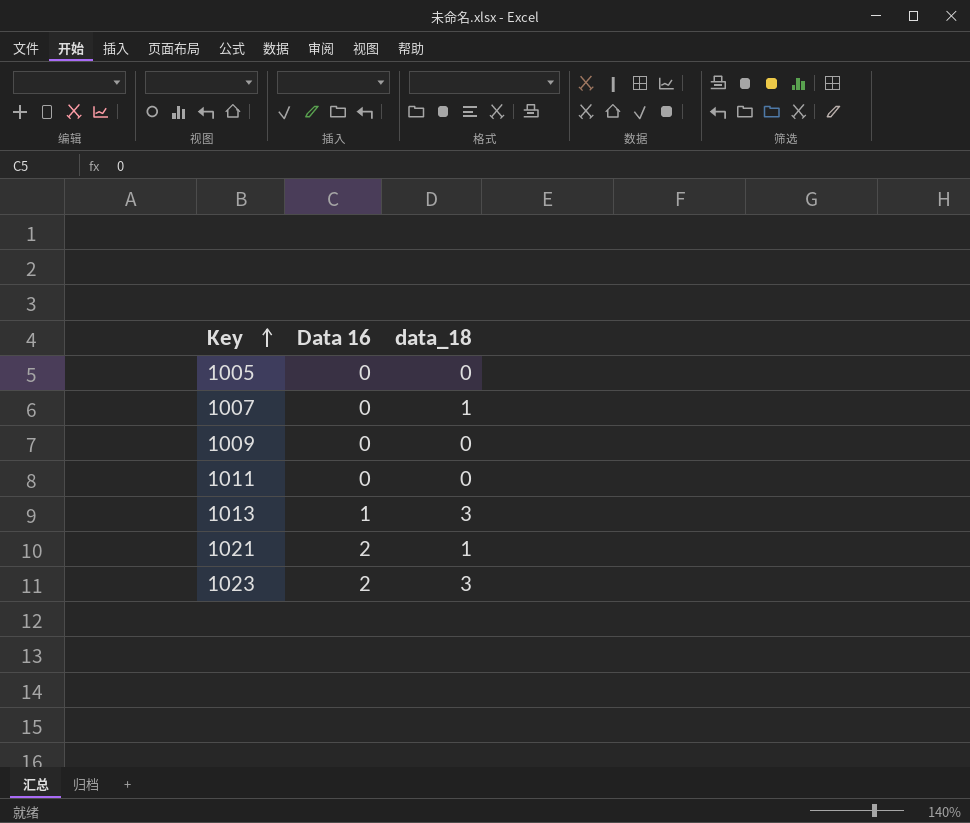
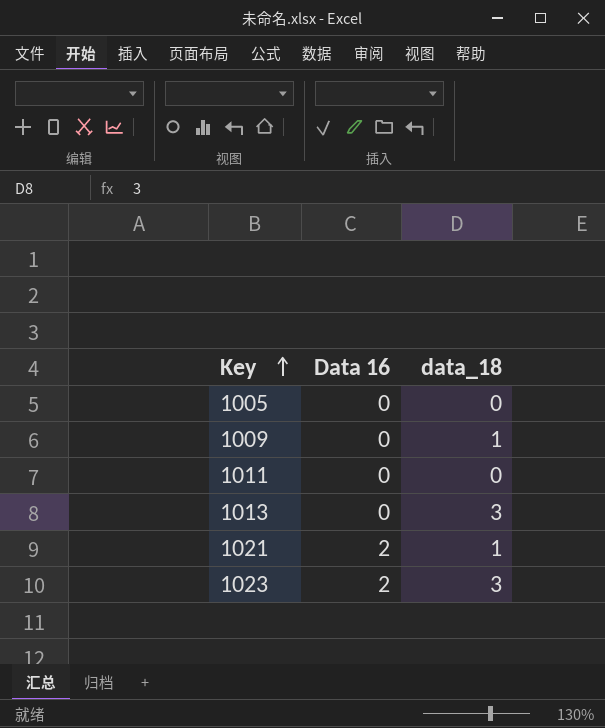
row 1007: 0 | 1 -> none
1009 | data_18: 0 -> 1
1013 | Data 16: 1 -> 0

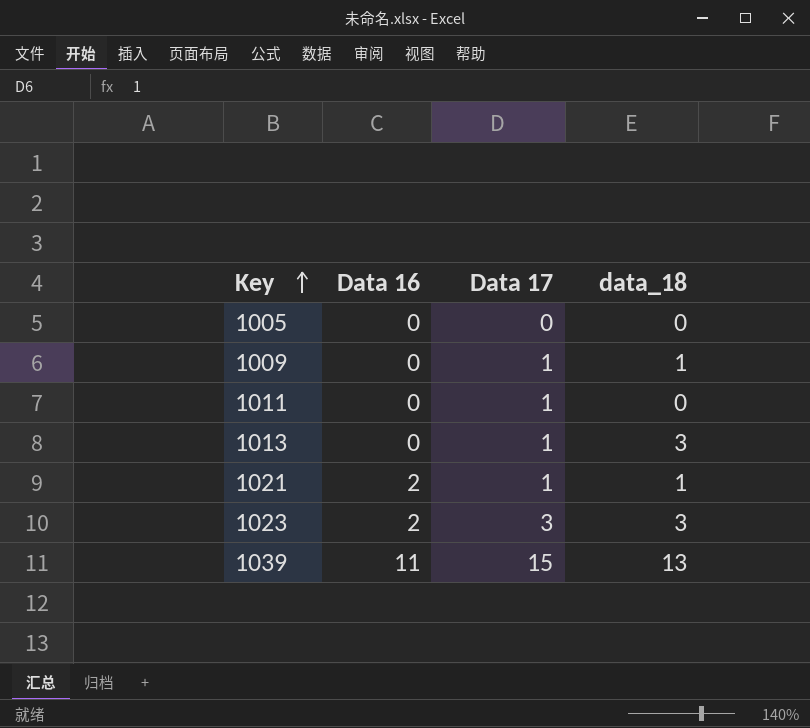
column Data 17 | position: none -> 3
row 1039: none -> 11 | 15 | 13

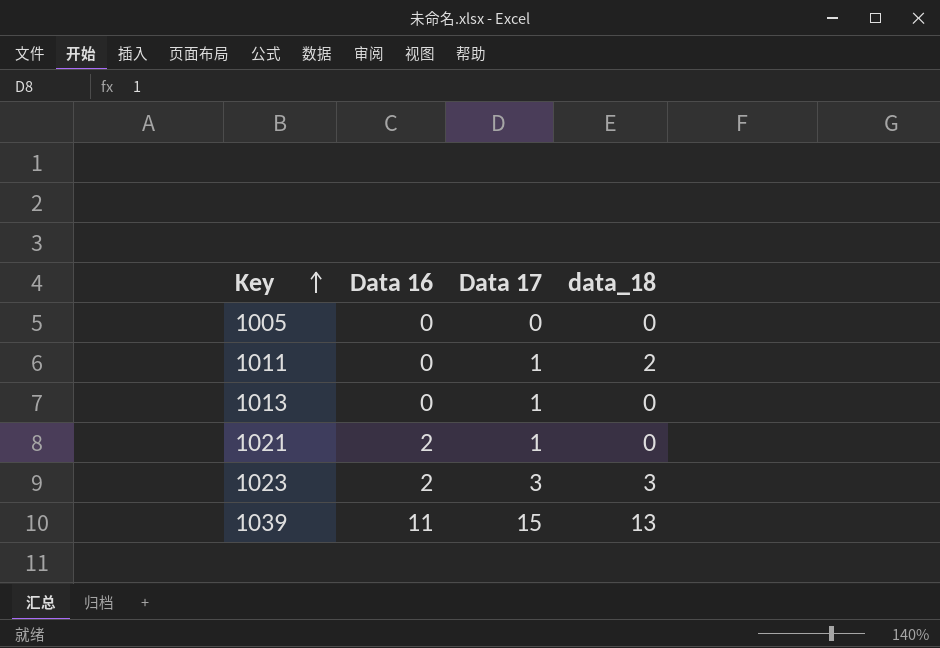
row 1009: 0 | 1 | 1 -> none
1011 | data_18: 0 -> 2
1013 | data_18: 3 -> 0
1021 | data_18: 1 -> 0

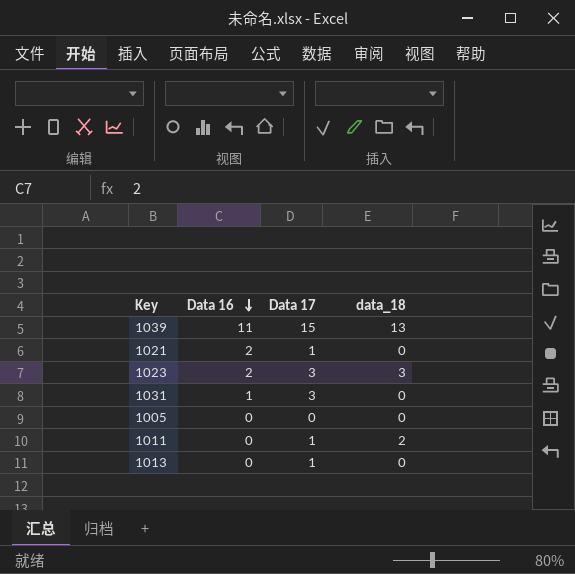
row order: Key ascending -> Data 16 descending
row 1031: none -> 1 | 3 | 0

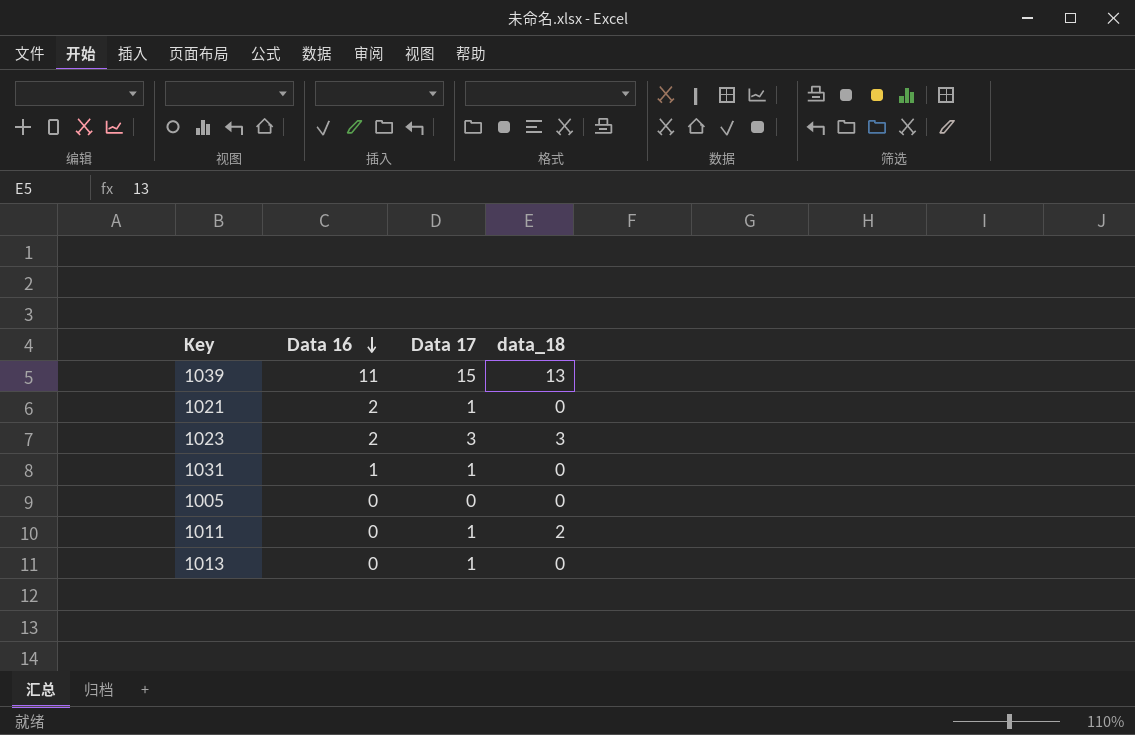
1031 | Data 17: 3 -> 1

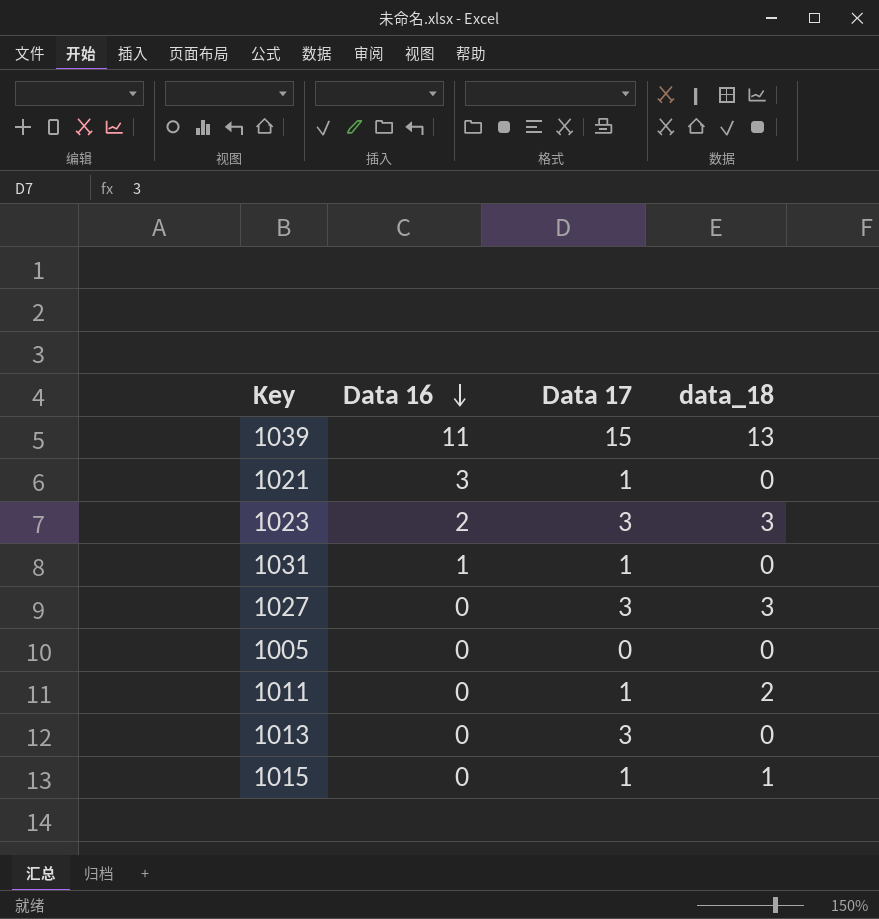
1021 | Data 16: 2 -> 3
row 1027: none -> 0 | 3 | 3
1013 | Data 17: 1 -> 3
row 1015: none -> 0 | 1 | 1

